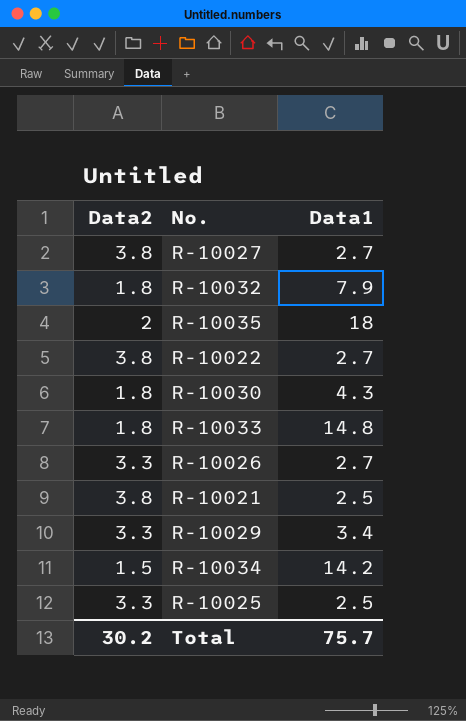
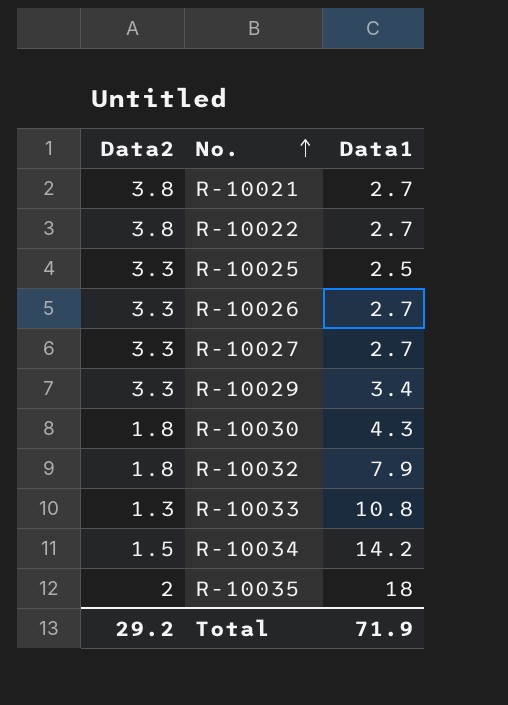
row order: none -> No. ascending
R-10021 | Data1: 2.5 -> 2.7
R-10027 | Data2: 3.8 -> 3.3
R-10033 | Data2: 1.8 -> 1.3
R-10033 | Data1: 14.8 -> 10.8
Total | Data2: 30.2 -> 29.2
Total | Data1: 75.7 -> 71.9

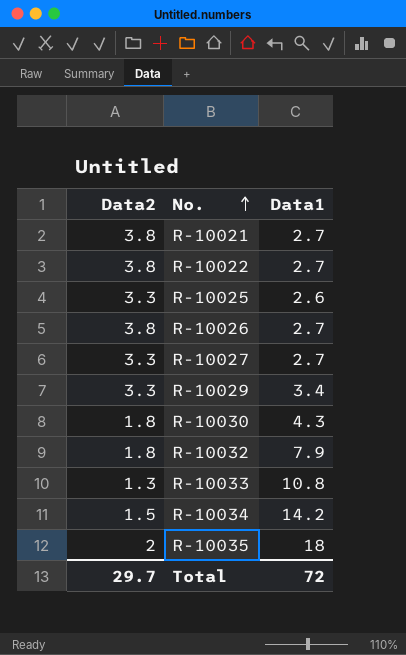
R-10025 | Data1: 2.5 -> 2.6
R-10026 | Data2: 3.3 -> 3.8
Total | Data2: 29.2 -> 29.7
Total | Data1: 71.9 -> 72

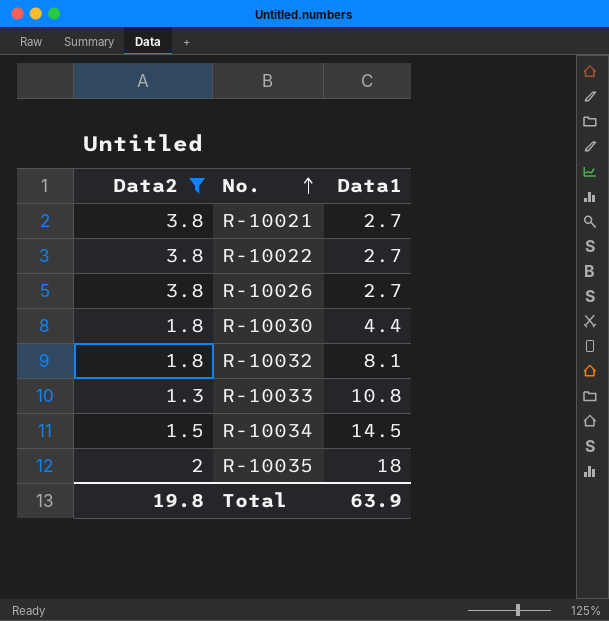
filter: none -> Data2 != 3.3
R-10030 | Data1: 4.3 -> 4.4
R-10032 | Data1: 7.9 -> 8.1
R-10034 | Data1: 14.2 -> 14.5
Total | Data2: 29.7 -> 19.8
Total | Data1: 72 -> 63.9

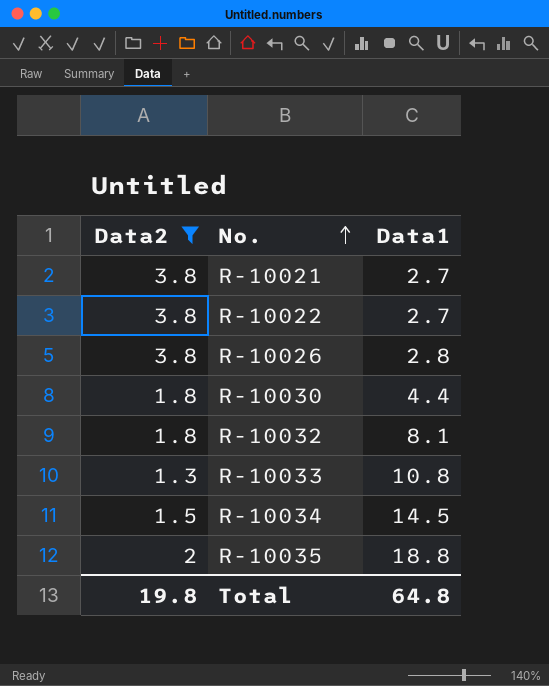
R-10026 | Data1: 2.7 -> 2.8
R-10035 | Data1: 18 -> 18.8
Total | Data1: 63.9 -> 64.8

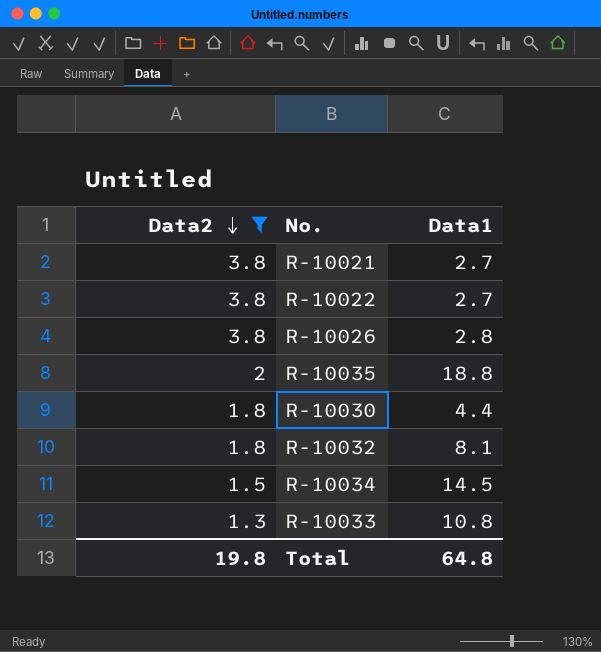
row order: No. ascending -> Data2 descending

